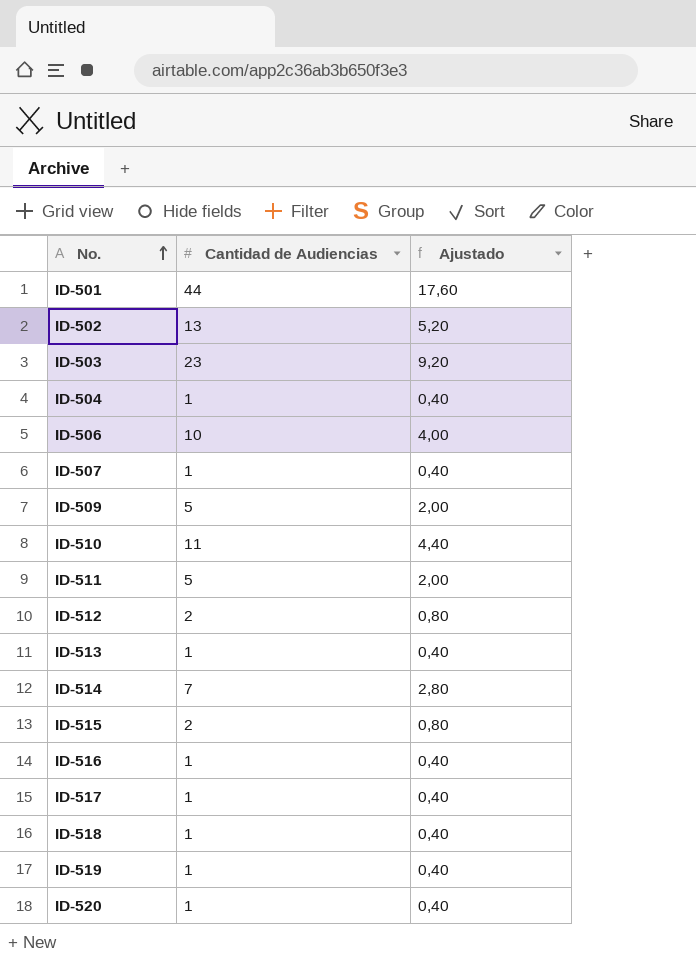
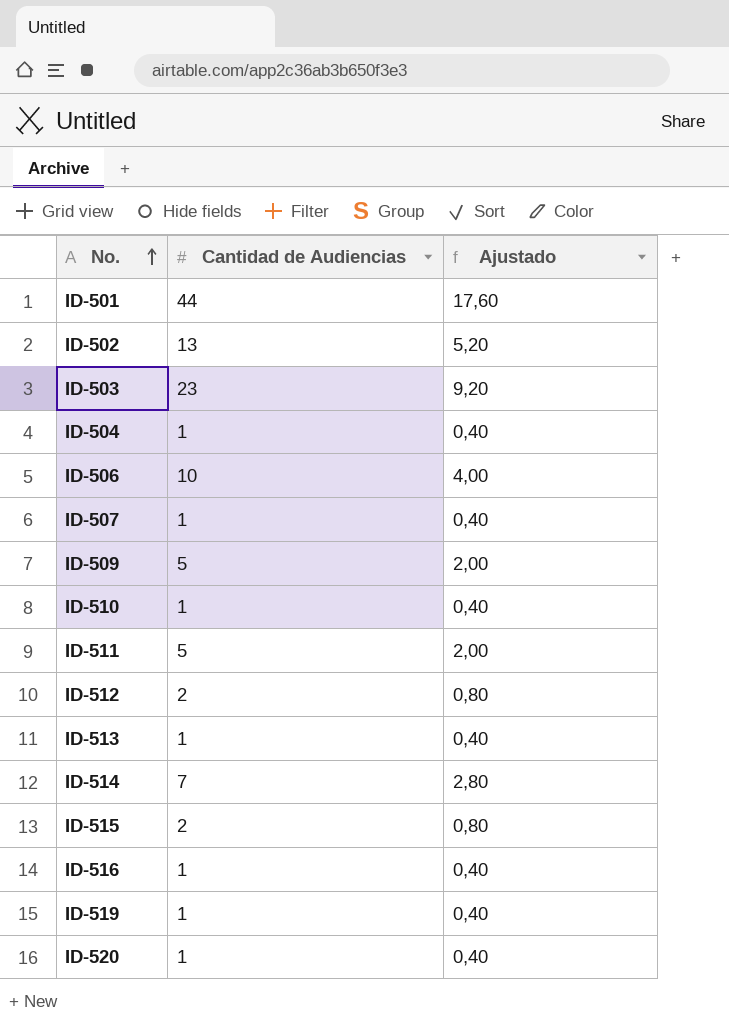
row ID-517: 1 | 0,40 -> none
row ID-518: 1 | 0,40 -> none
ID-510 | Cantidad de Audiencias: 11 -> 1
ID-510 | Ajustado: 4,40 -> 0,40

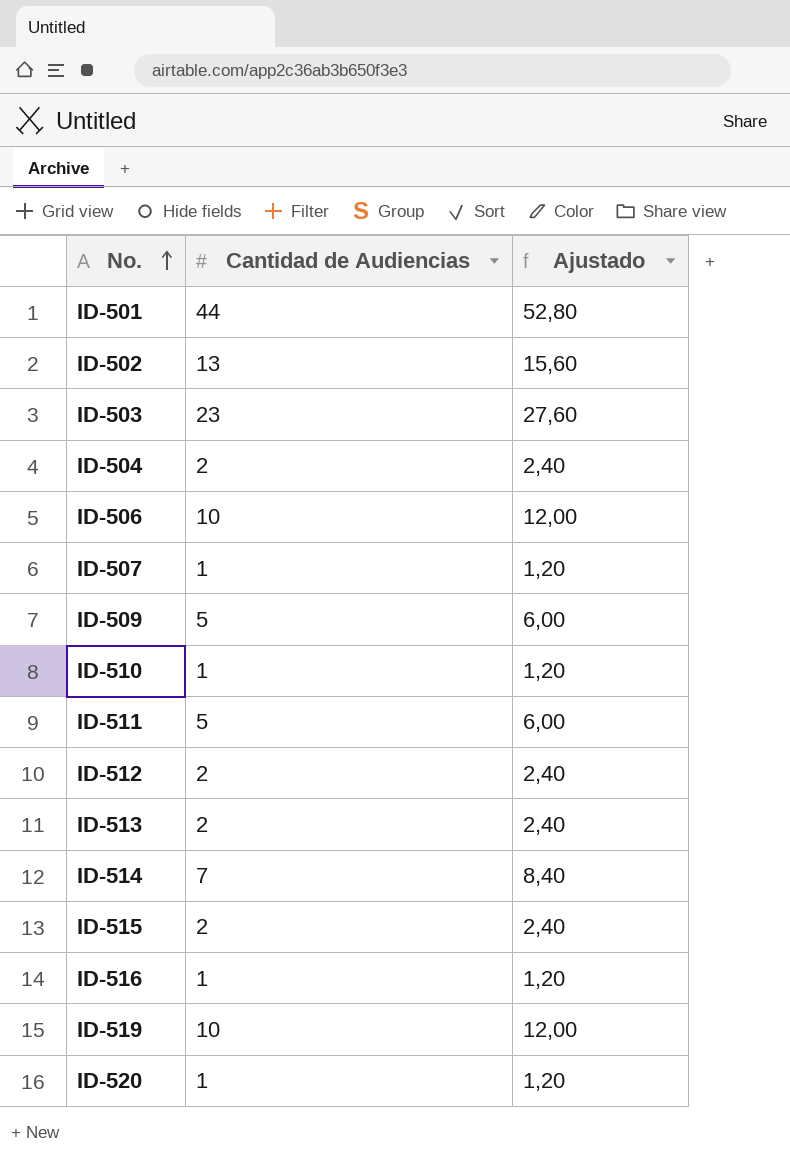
column Ajustado | formula: [Cantidad de Audiencias] * 0,4 -> [Cantidad de Audiencias] * 1,2
ID-504 | Cantidad de Audiencias: 1 -> 2
ID-513 | Cantidad de Audiencias: 1 -> 2
ID-519 | Cantidad de Audiencias: 1 -> 10

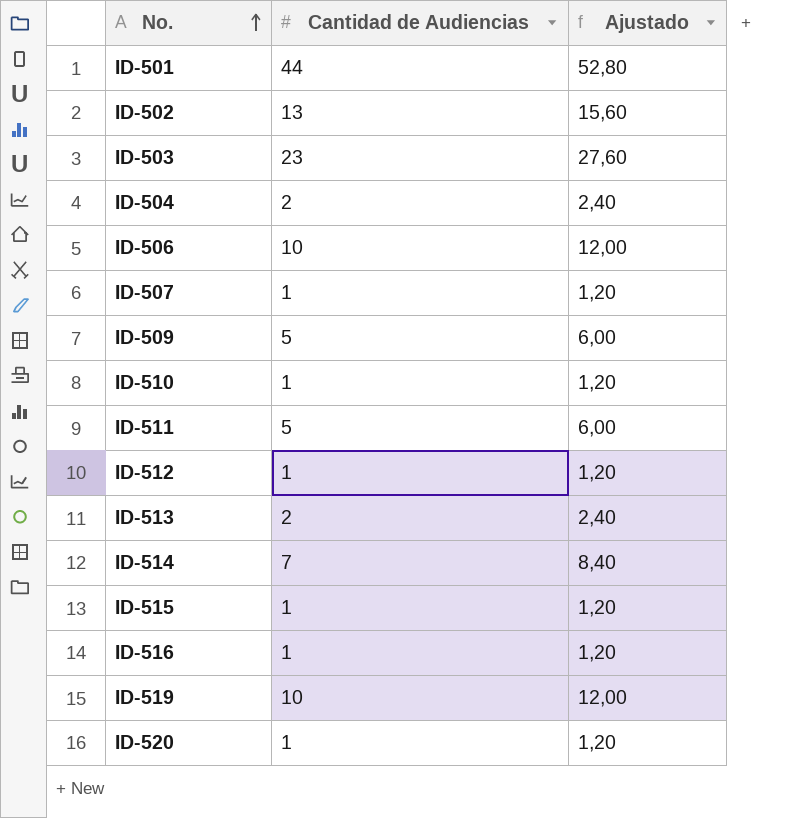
ID-512 | Cantidad de Audiencias: 2 -> 1
ID-512 | Ajustado: 2,40 -> 1,20
ID-515 | Cantidad de Audiencias: 2 -> 1
ID-515 | Ajustado: 2,40 -> 1,20

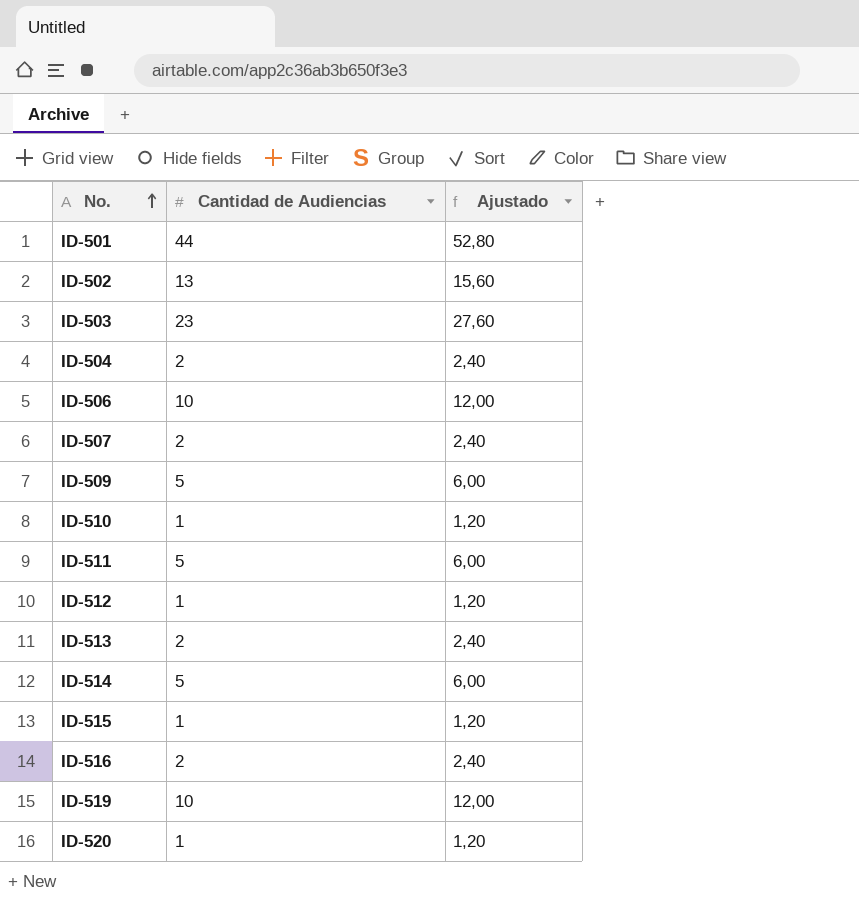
ID-507 | Cantidad de Audiencias: 1 -> 2
ID-507 | Ajustado: 1,20 -> 2,40
ID-514 | Cantidad de Audiencias: 7 -> 5
ID-514 | Ajustado: 8,40 -> 6,00
ID-516 | Cantidad de Audiencias: 1 -> 2
ID-516 | Ajustado: 1,20 -> 2,40

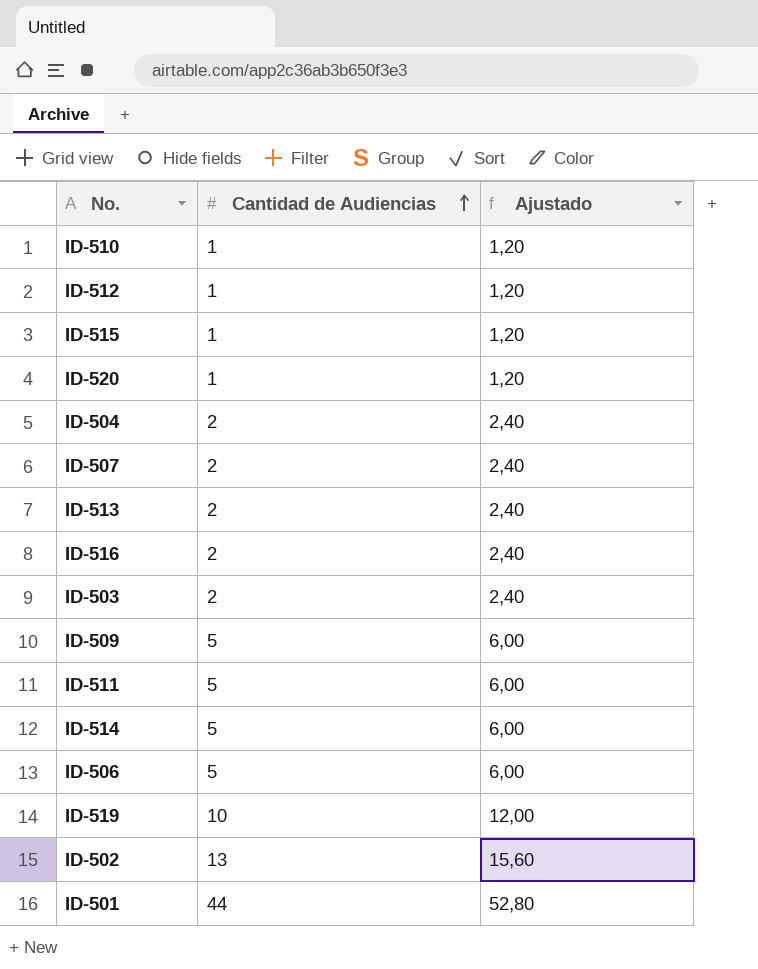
row order: No. ascending -> Cantidad de Audiencias ascending
ID-503 | Cantidad de Audiencias: 23 -> 2
ID-503 | Ajustado: 27,60 -> 2,40
ID-506 | Cantidad de Audiencias: 10 -> 5
ID-506 | Ajustado: 12,00 -> 6,00

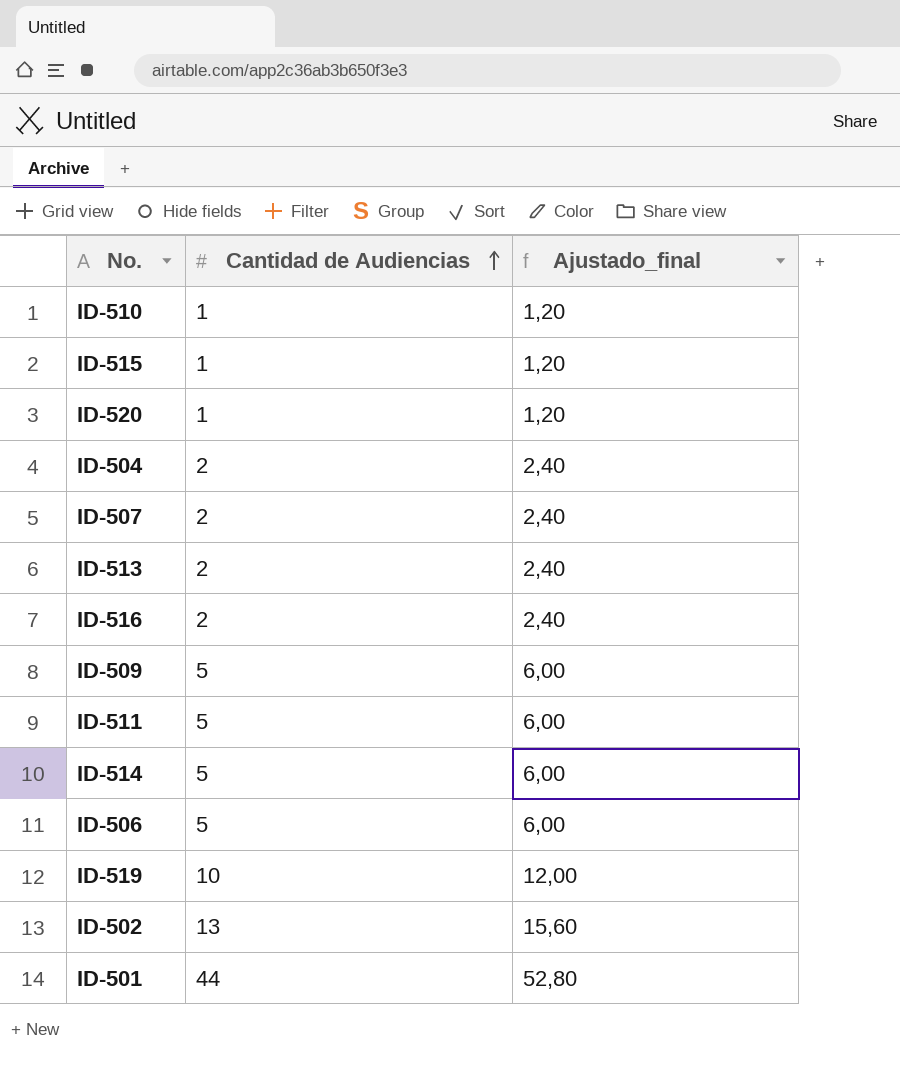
column name: Ajustado -> Ajustado_final
row ID-512: 1 | 1,20 -> none
row ID-503: 2 | 2,40 -> none

